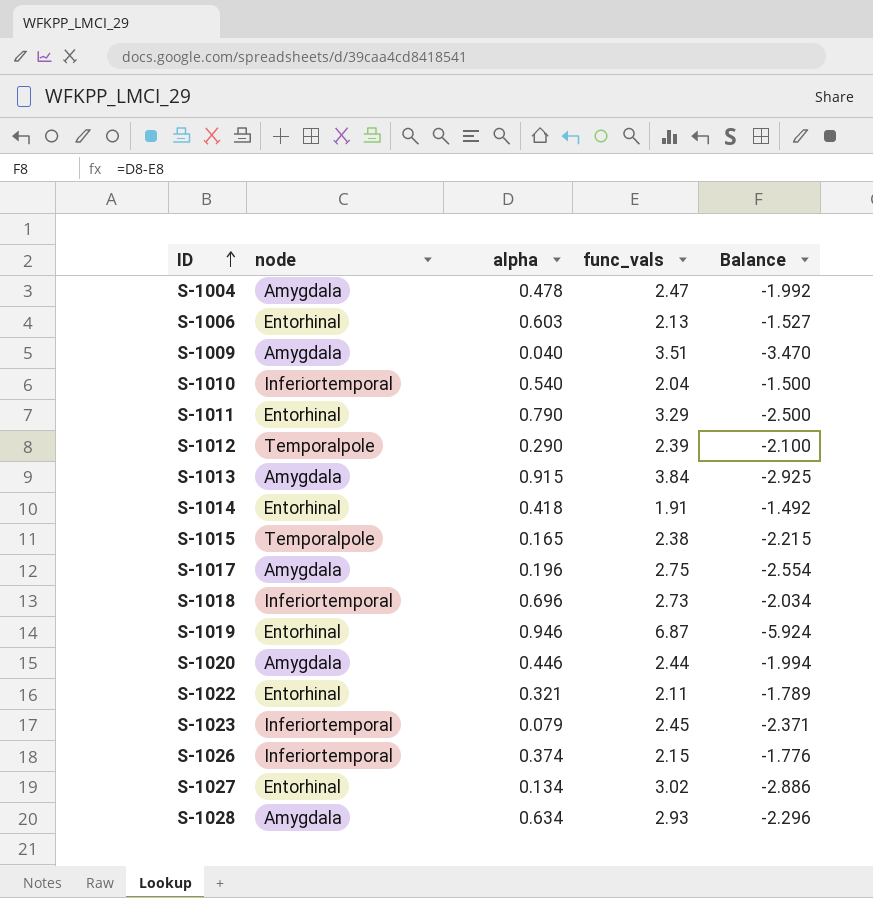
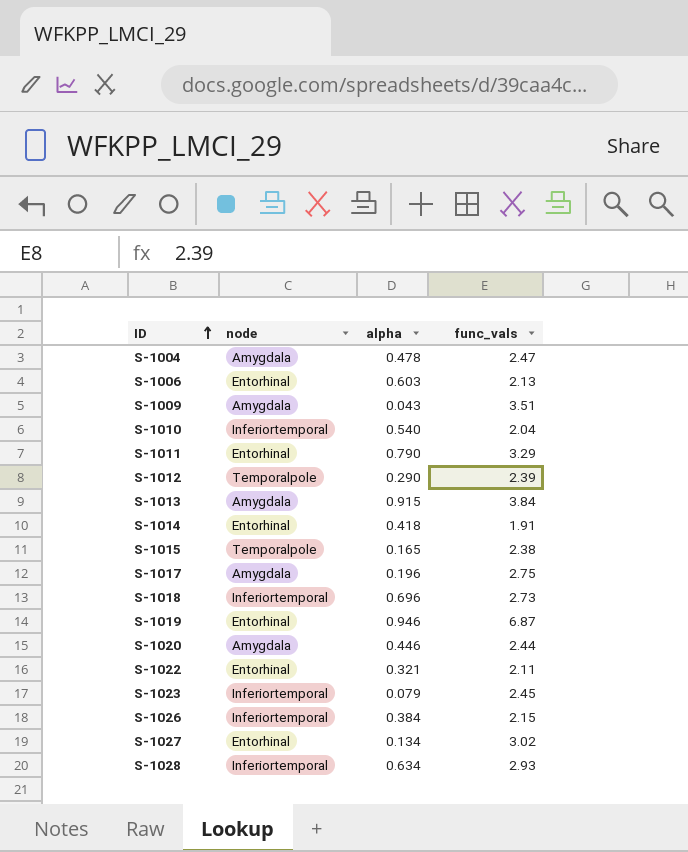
column Balance | formula: [alpha] - [func_vals] -> none
S-1009 | alpha: 0.040 -> 0.043
S-1026 | alpha: 0.374 -> 0.384
S-1028 | node: Amygdala -> Inferiortemporal

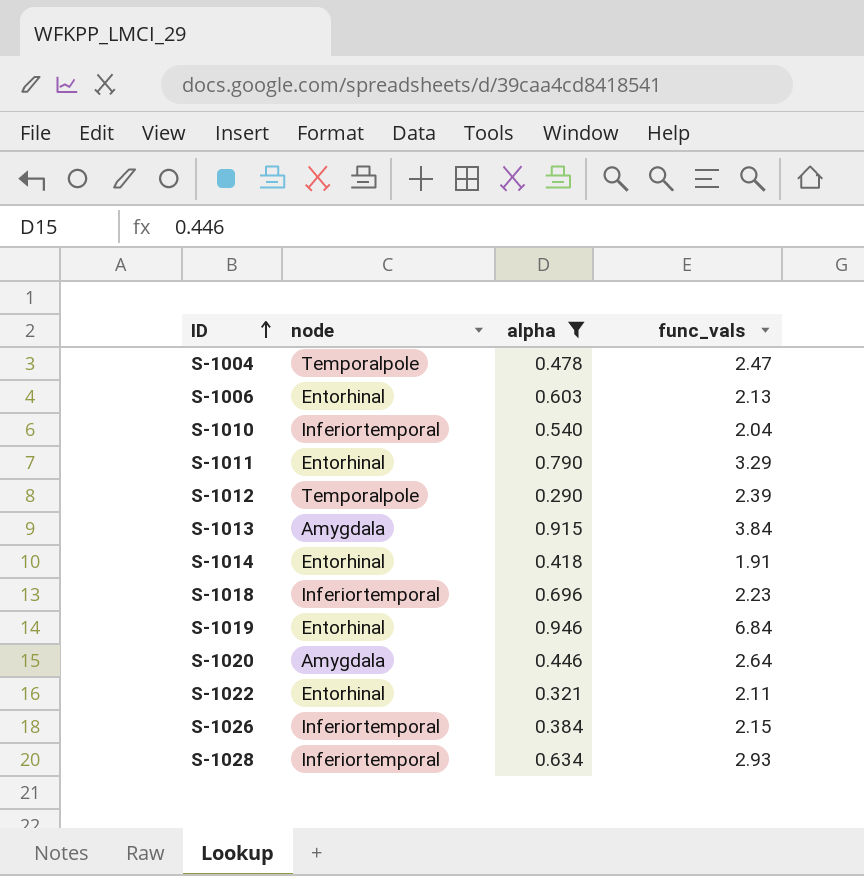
filter: none -> alpha >= 0.290
S-1004 | node: Amygdala -> Temporalpole
S-1018 | func_vals: 2.73 -> 2.23
S-1019 | func_vals: 6.87 -> 6.84
S-1020 | func_vals: 2.44 -> 2.64

